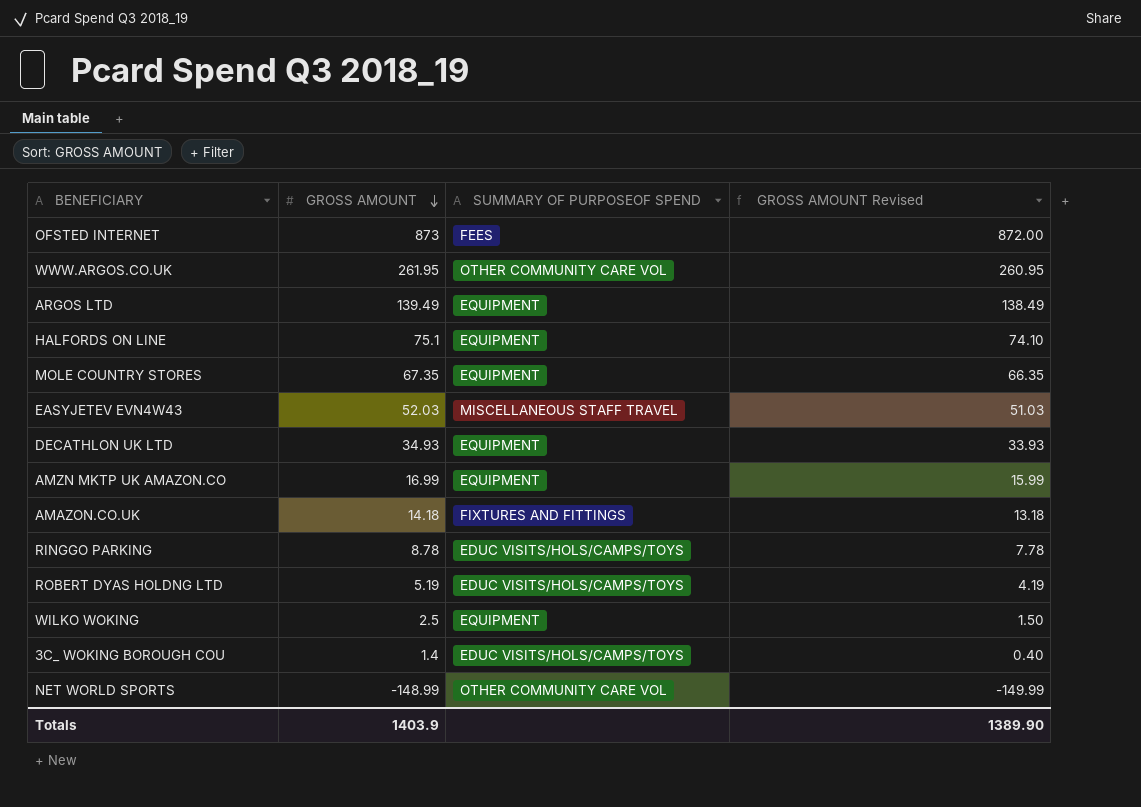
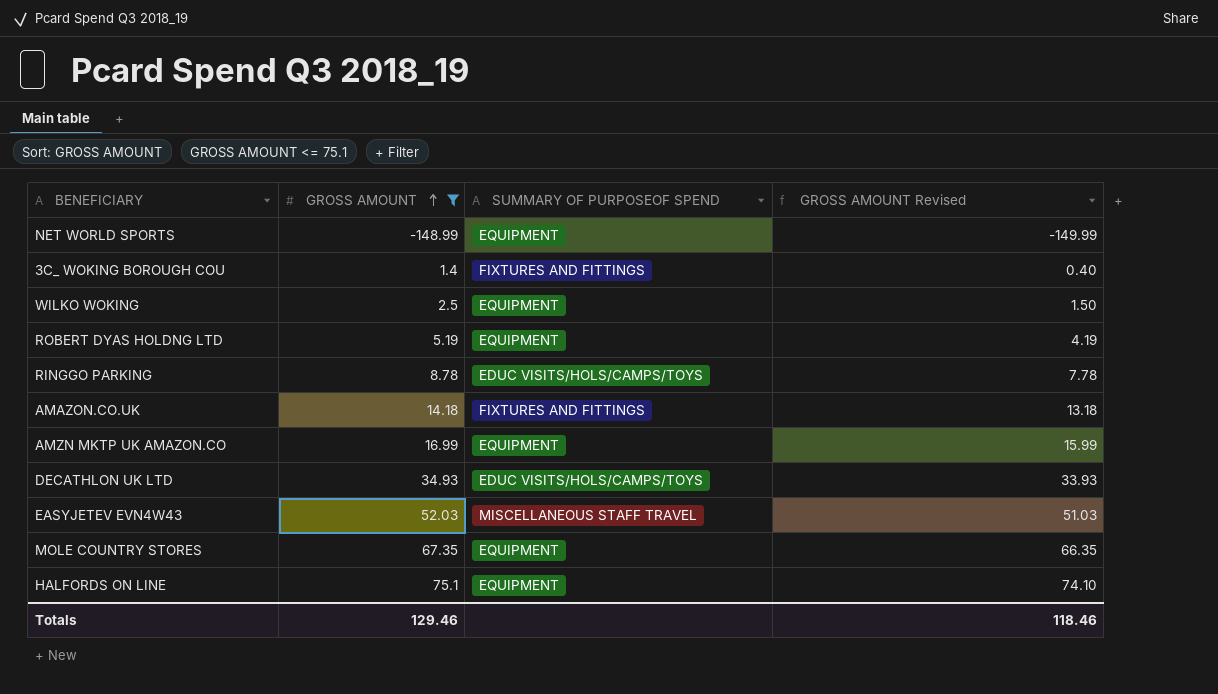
filter: none -> GROSS AMOUNT <= 75.1
row order: GROSS AMOUNT descending -> GROSS AMOUNT ascending
NET WORLD SPORTS | SUMMARY OF PURPOSEOF SPEND: OTHER COMMUNITY CARE VOL -> EQUIPMENT
3C_ WOKING BOROUGH COU | SUMMARY OF PURPOSEOF SPEND: EDUC VISITS/HOLS/CAMPS/TOYS -> FIXTURES AND FITTINGS
ROBERT DYAS HOLDNG LTD | SUMMARY OF PURPOSEOF SPEND: EDUC VISITS/HOLS/CAMPS/TOYS -> EQUIPMENT
DECATHLON UK LTD | SUMMARY OF PURPOSEOF SPEND: EQUIPMENT -> EDUC VISITS/HOLS/CAMPS/TOYS
Totals | GROSS AMOUNT: 1403.9 -> 129.46
Totals | GROSS AMOUNT Revised: 1389.90 -> 118.46

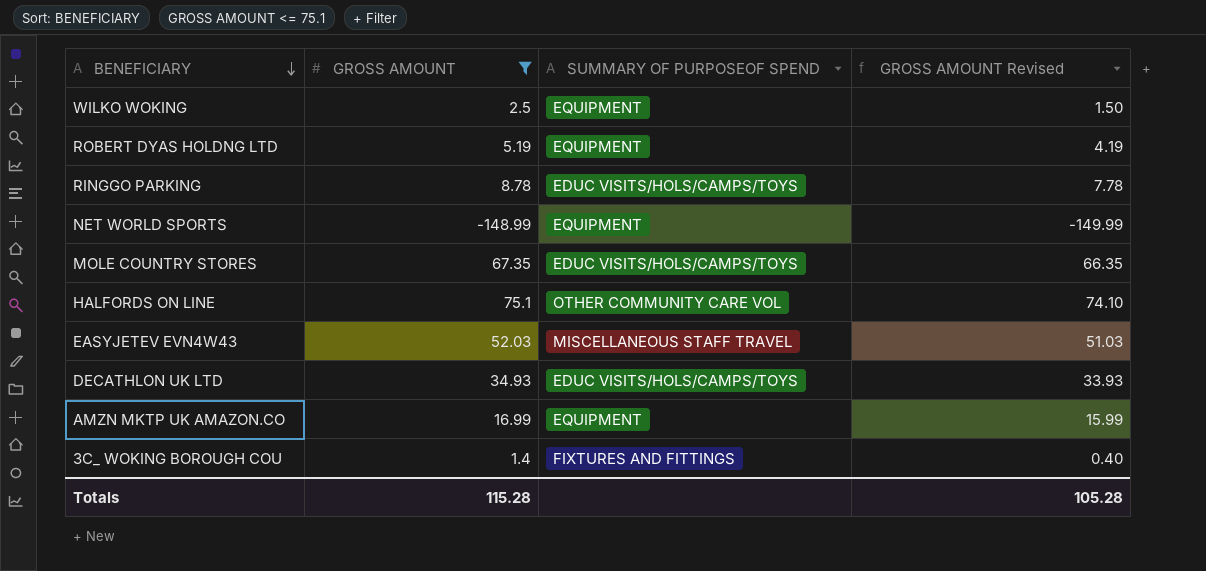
row order: GROSS AMOUNT ascending -> BENEFICIARY descending
row AMAZON.CO.UK: 14.18 | FIXTURES AND FITTINGS | 13.18 -> none
MOLE COUNTRY STORES | SUMMARY OF PURPOSEOF SPEND: EQUIPMENT -> EDUC VISITS/HOLS/CAMPS/TOYS
HALFORDS ON LINE | SUMMARY OF PURPOSEOF SPEND: EQUIPMENT -> OTHER COMMUNITY CARE VOL
Totals | GROSS AMOUNT: 129.46 -> 115.28
Totals | GROSS AMOUNT Revised: 118.46 -> 105.28

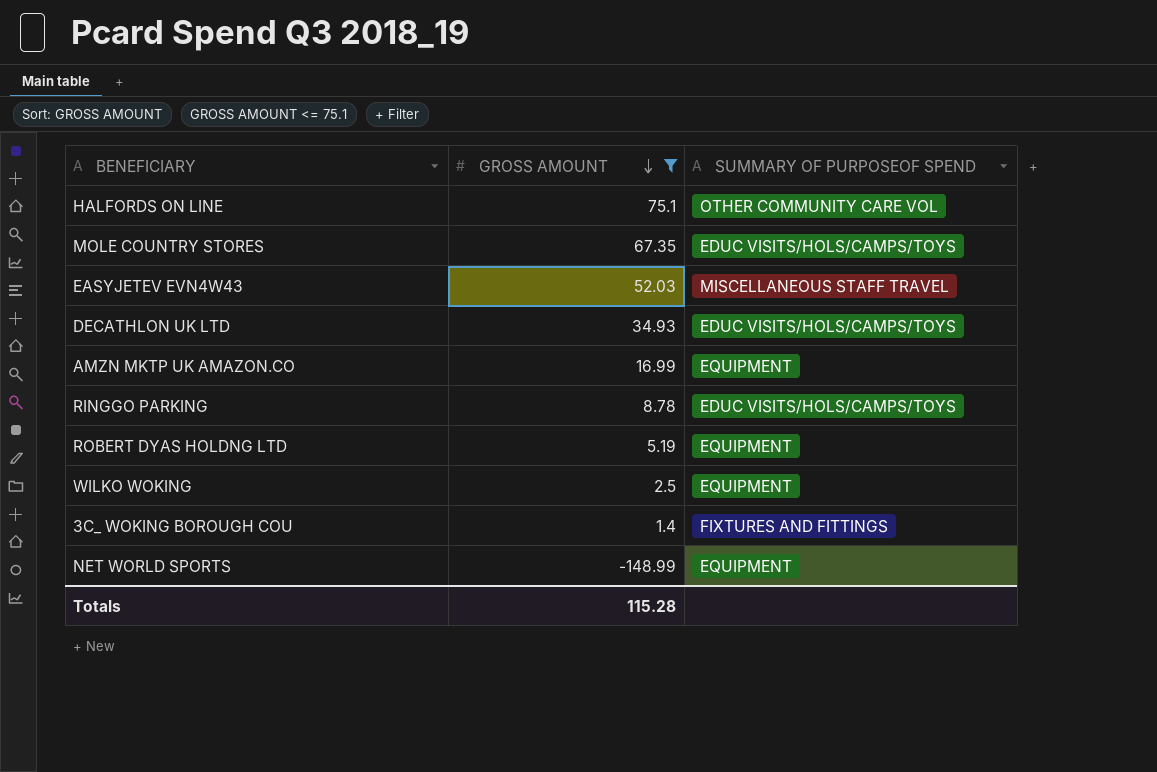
row order: BENEFICIARY descending -> GROSS AMOUNT descending
column GROSS AMOUNT Revised | formula: [GROSS AMOUNT] - 1 -> none

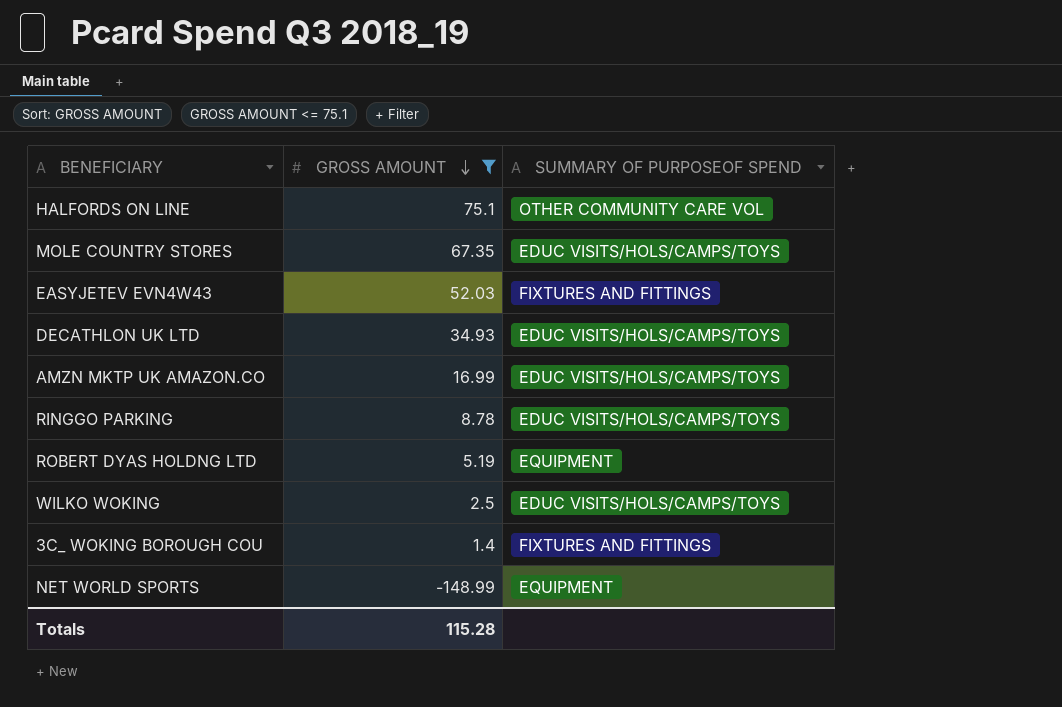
EASYJETEV EVN4W43 | SUMMARY OF PURPOSEOF SPEND: MISCELLANEOUS STAFF TRAVEL -> FIXTURES AND FITTINGS
AMZN MKTP UK AMAZON.CO | SUMMARY OF PURPOSEOF SPEND: EQUIPMENT -> EDUC VISITS/HOLS/CAMPS/TOYS
WILKO WOKING | SUMMARY OF PURPOSEOF SPEND: EQUIPMENT -> EDUC VISITS/HOLS/CAMPS/TOYS

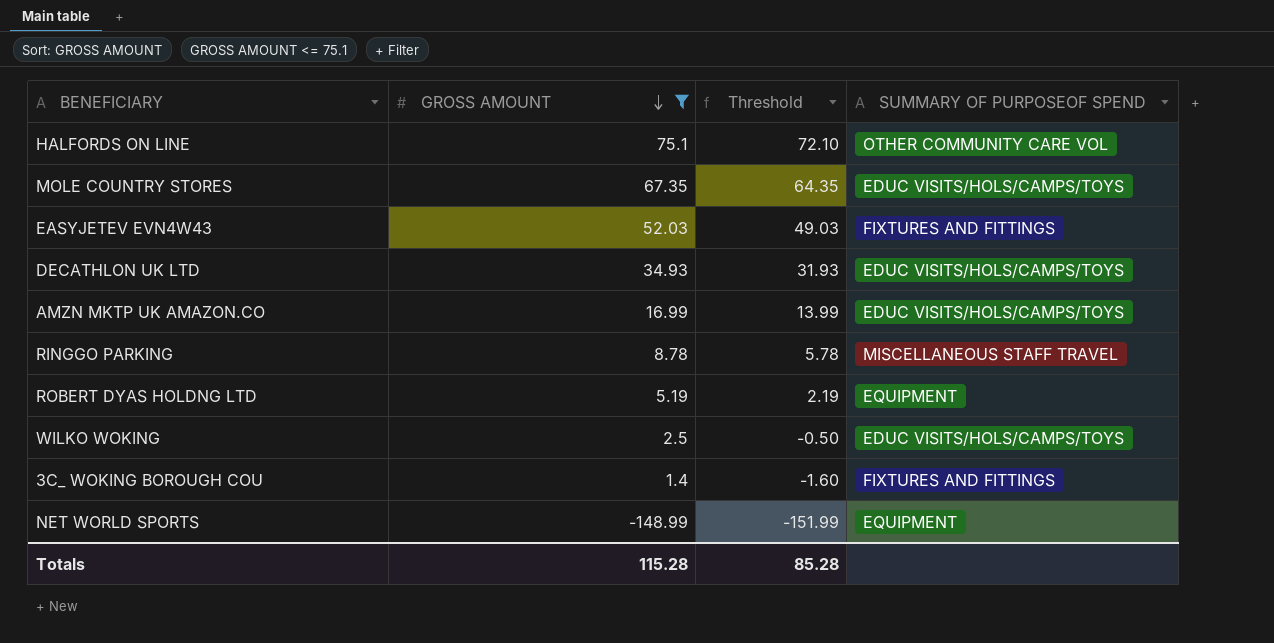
column Threshold | formula: none -> [GROSS AMOUNT] - 3
RINGGO PARKING | SUMMARY OF PURPOSEOF SPEND: EDUC VISITS/HOLS/CAMPS/TOYS -> MISCELLANEOUS STAFF TRAVEL

